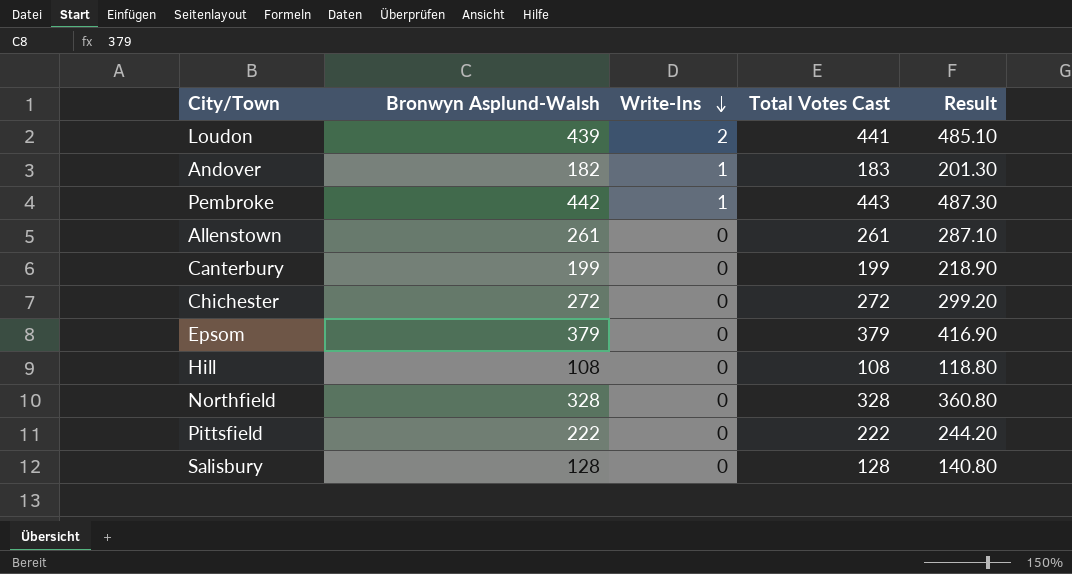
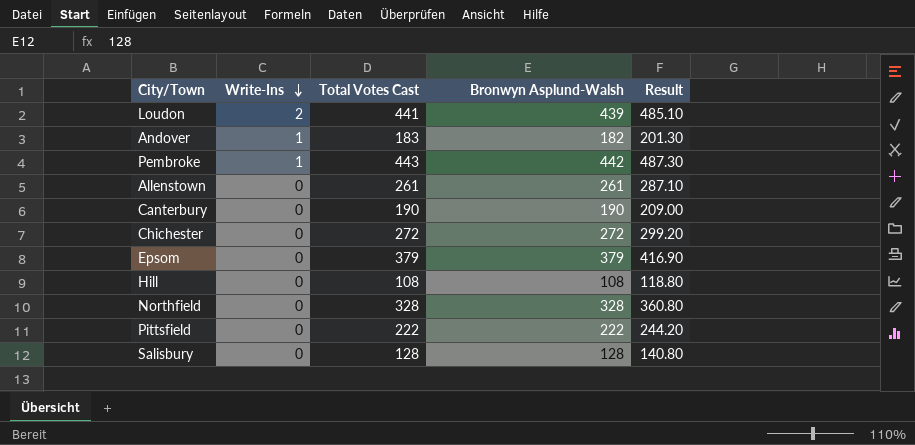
column Bronwyn Asplund-Walsh | position: 2 -> 4
Canterbury | Total Votes Cast: 199 -> 190
Canterbury | Bronwyn Asplund-Walsh: 199 -> 190
Canterbury | Result: 218.90 -> 209.00

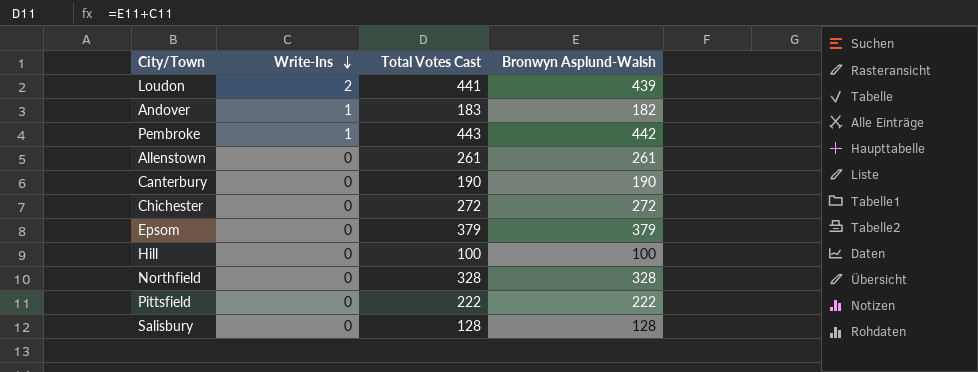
column Result | formula: [Total Votes Cast] * 1.1 -> none
Hill | Total Votes Cast: 108 -> 100
Hill | Bronwyn Asplund-Walsh: 108 -> 100

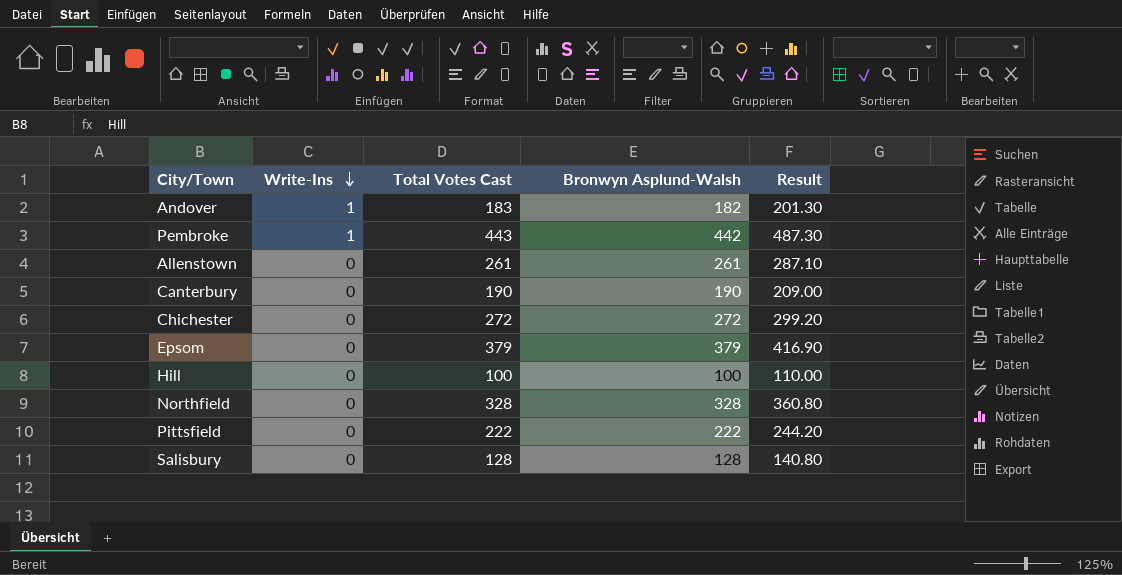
column Result | formula: none -> [Total Votes Cast] * 1.1
row Loudon: 2 | 441 | 439 -> none

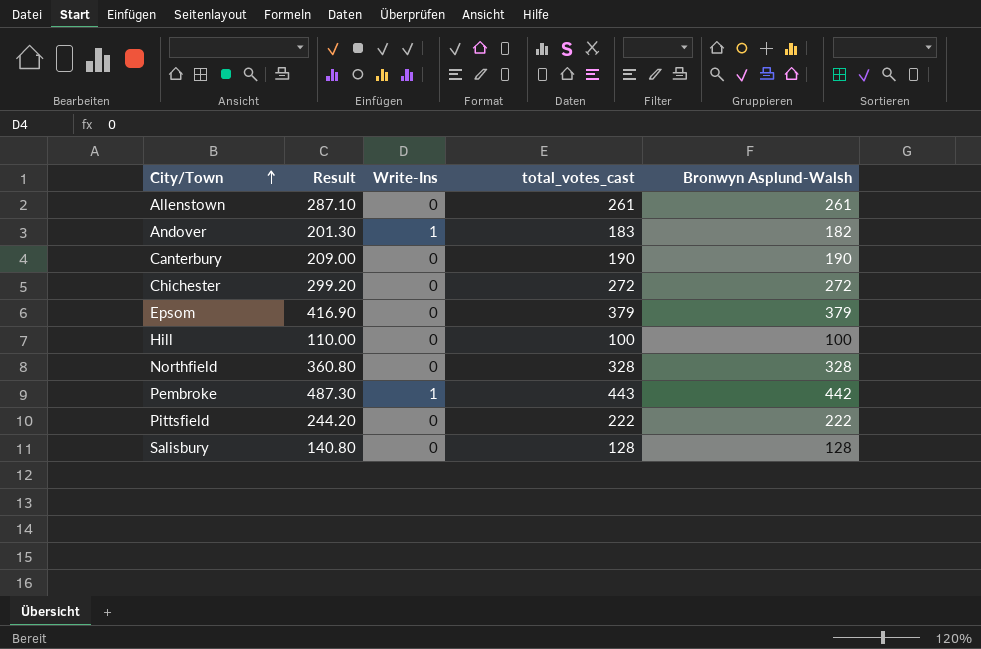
row order: Write-Ins descending -> City/Town ascending
column Result | position: 5 -> 2
column name: Total Votes Cast -> total_votes_cast

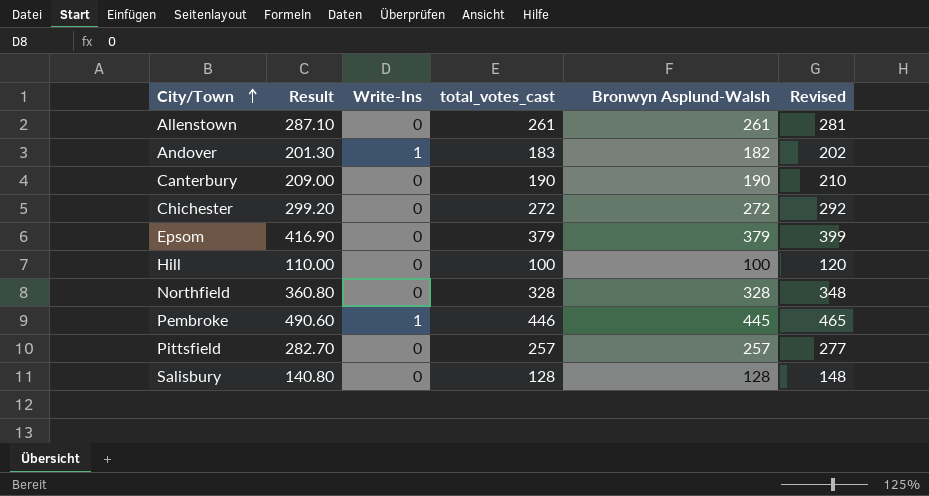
column Revised | formula: none -> [Bronwyn Asplund-Walsh] + 20
Pembroke | Result: 487.30 -> 490.60
Pembroke | total_votes_cast: 443 -> 446
Pembroke | Bronwyn Asplund-Walsh: 442 -> 445
Pittsfield | Result: 244.20 -> 282.70
Pittsfield | total_votes_cast: 222 -> 257
Pittsfield | Bronwyn Asplund-Walsh: 222 -> 257

